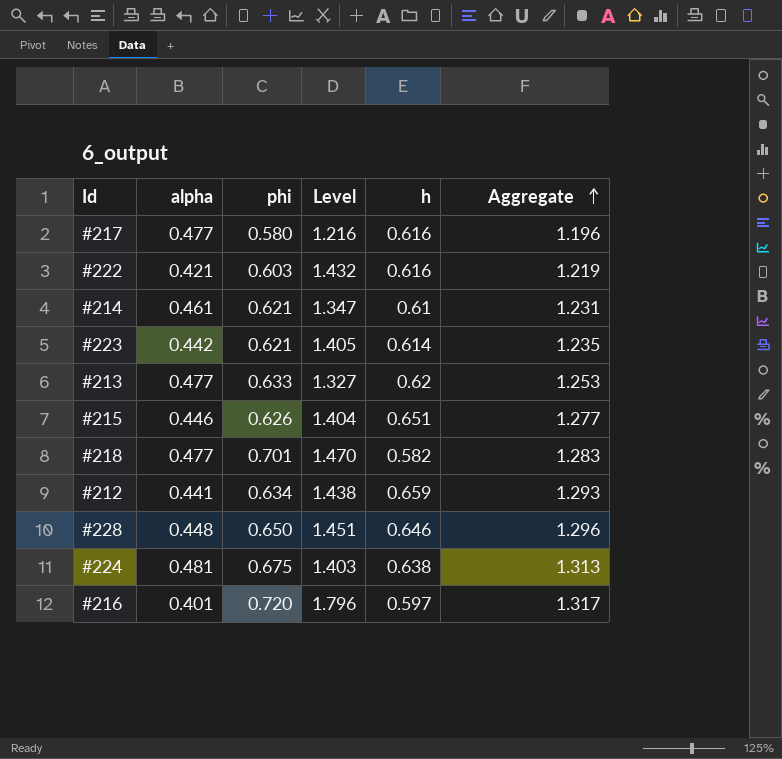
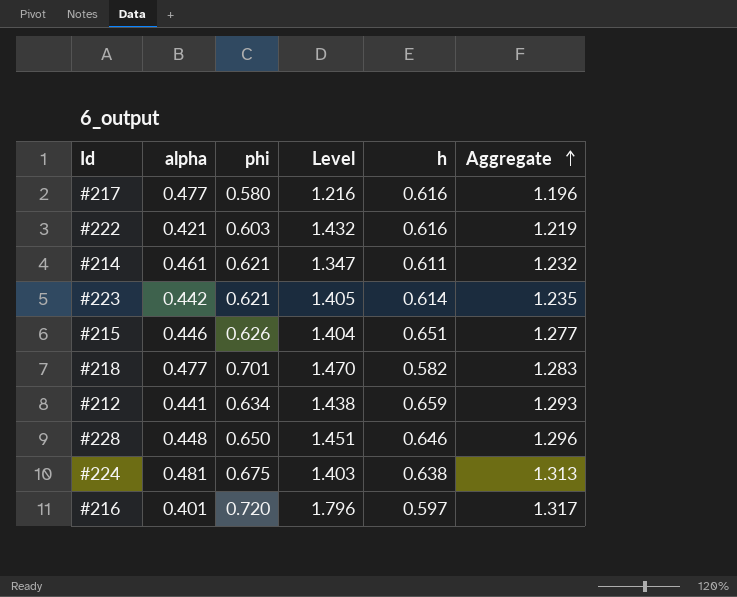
row #213: 0.477 | 0.633 | 1.327 | 0.62 | 1.253 -> none
#214 | h: 0.61 -> 0.611
#214 | Aggregate: 1.231 -> 1.232

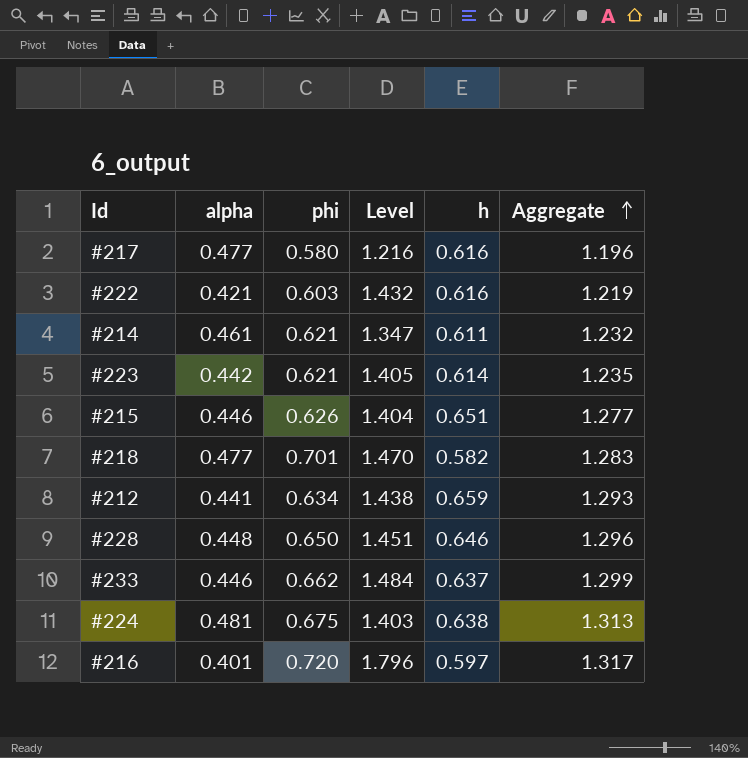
row #233: none -> 0.446 | 0.662 | 1.484 | 0.637 | 1.299

